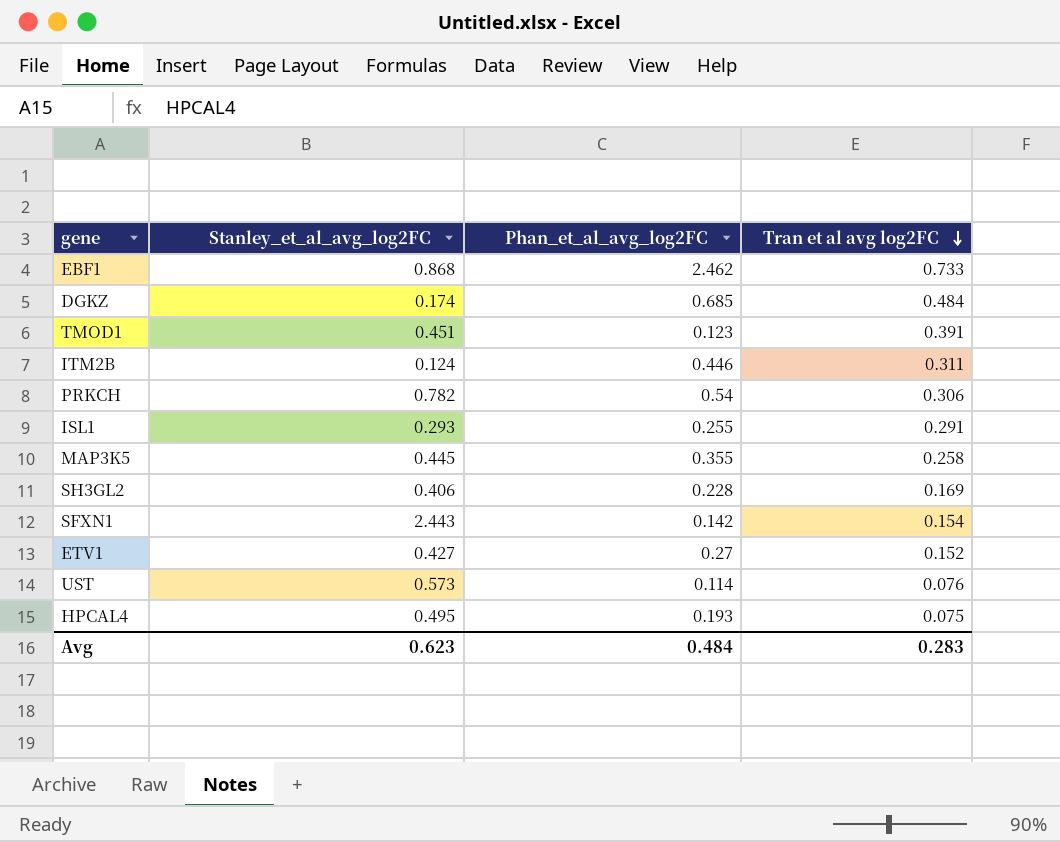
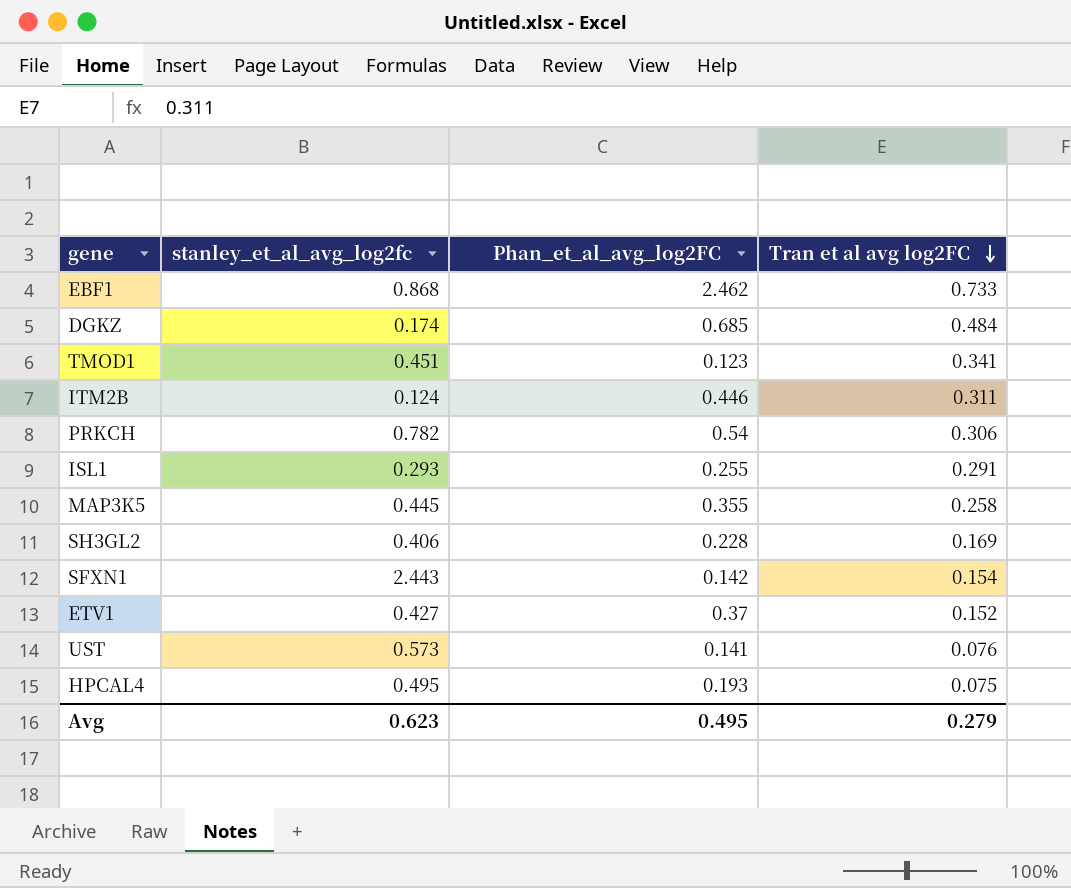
column name: Stanley_et_al_avg_log2FC -> stanley_et_al_avg_log2fc
TMOD1 | Tran et al avg log2FC: 0.391 -> 0.341
ETV1 | Phan_et_al_avg_log2FC: 0.27 -> 0.37
UST | Phan_et_al_avg_log2FC: 0.114 -> 0.141
Avg | Phan_et_al_avg_log2FC: 0.484 -> 0.495
Avg | Tran et al avg log2FC: 0.283 -> 0.279

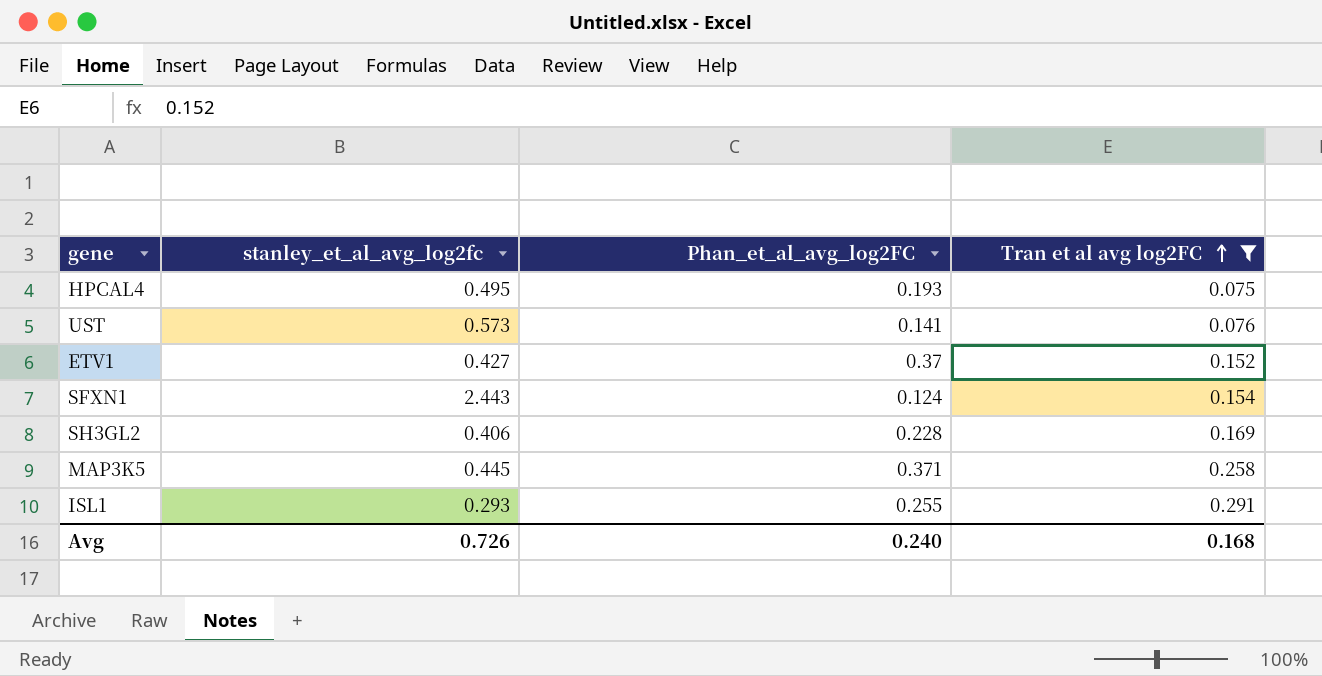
filter: none -> Tran et al avg log2FC <= 0.291
row order: Tran et al avg log2FC descending -> Tran et al avg log2FC ascending
SFXN1 | Phan_et_al_avg_log2FC: 0.142 -> 0.124
MAP3K5 | Phan_et_al_avg_log2FC: 0.355 -> 0.371
Avg | stanley_et_al_avg_log2fc: 0.623 -> 0.726
Avg | Phan_et_al_avg_log2FC: 0.495 -> 0.240
Avg | Tran et al avg log2FC: 0.279 -> 0.168

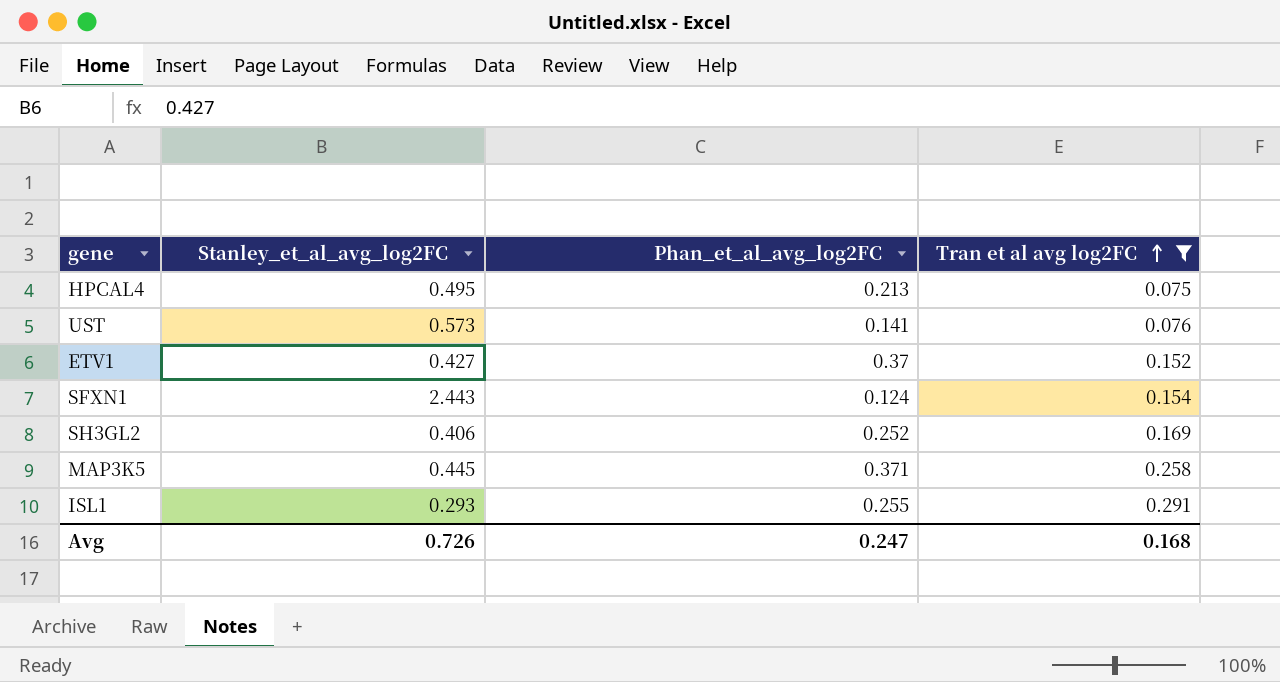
column name: stanley_et_al_avg_log2fc -> Stanley_et_al_avg_log2FC
HPCAL4 | Phan_et_al_avg_log2FC: 0.193 -> 0.213
SH3GL2 | Phan_et_al_avg_log2FC: 0.228 -> 0.252
Avg | Phan_et_al_avg_log2FC: 0.240 -> 0.247

